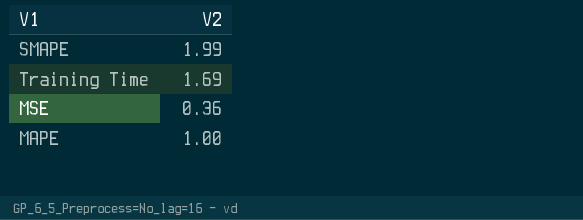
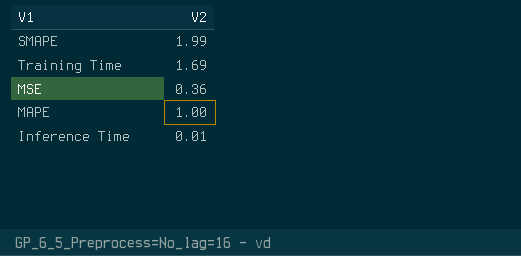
row Inference Time: none -> 0.01

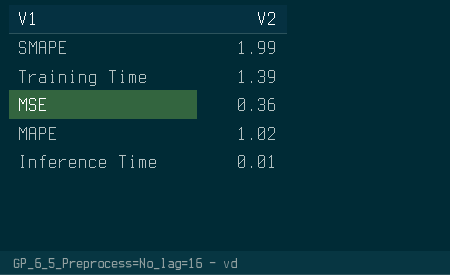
Training Time | V2: 1.69 -> 1.39
MAPE | V2: 1.00 -> 1.02

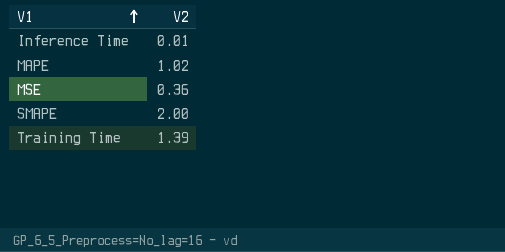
row order: none -> V1 ascending
SMAPE | V2: 1.99 -> 2.00

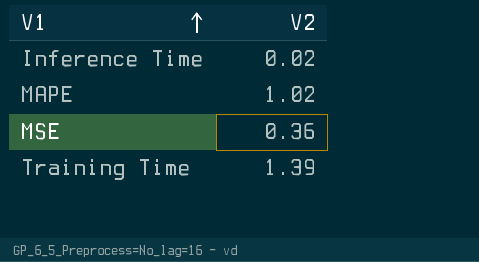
row SMAPE: 2.00 -> none
Inference Time | V2: 0.01 -> 0.02

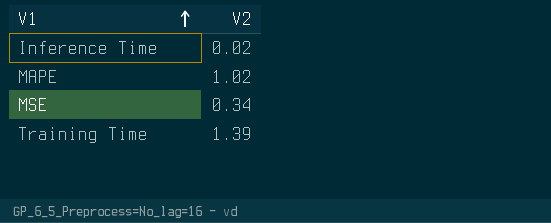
MSE | V2: 0.36 -> 0.34

